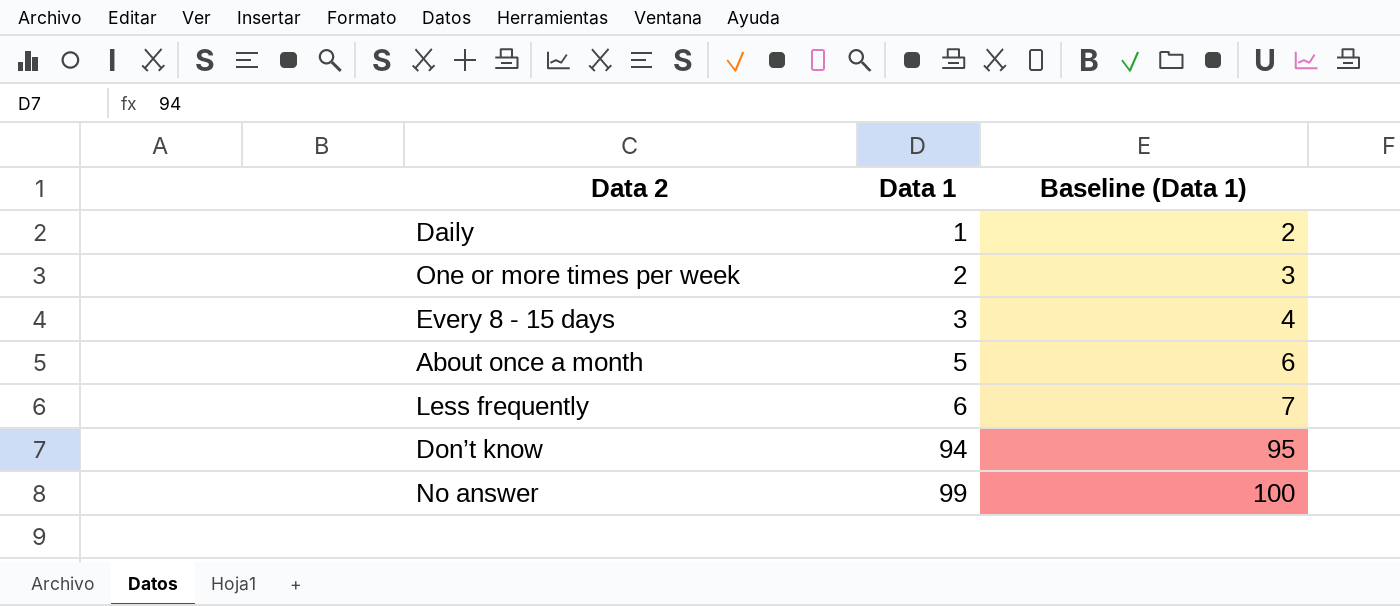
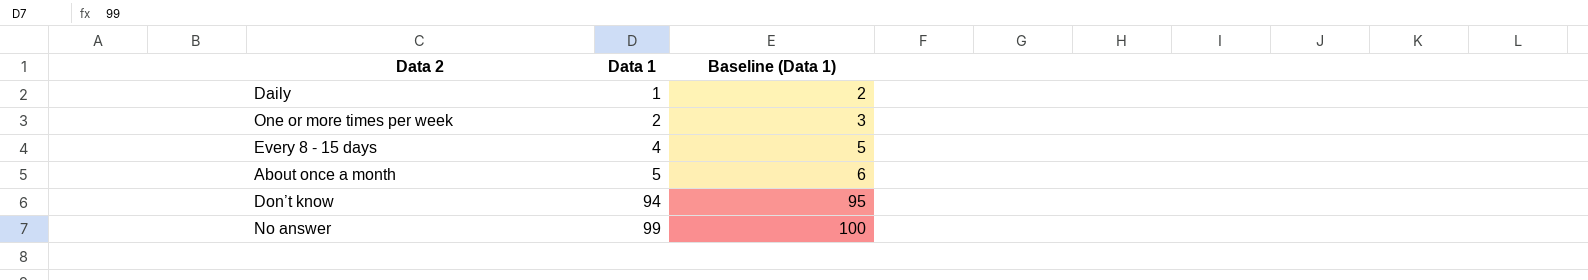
row Less frequently: 6 | 7 -> none
Every 8 - 15 days | Data 1: 3 -> 4
Every 8 - 15 days | Baseline (Data 1): 4 -> 5

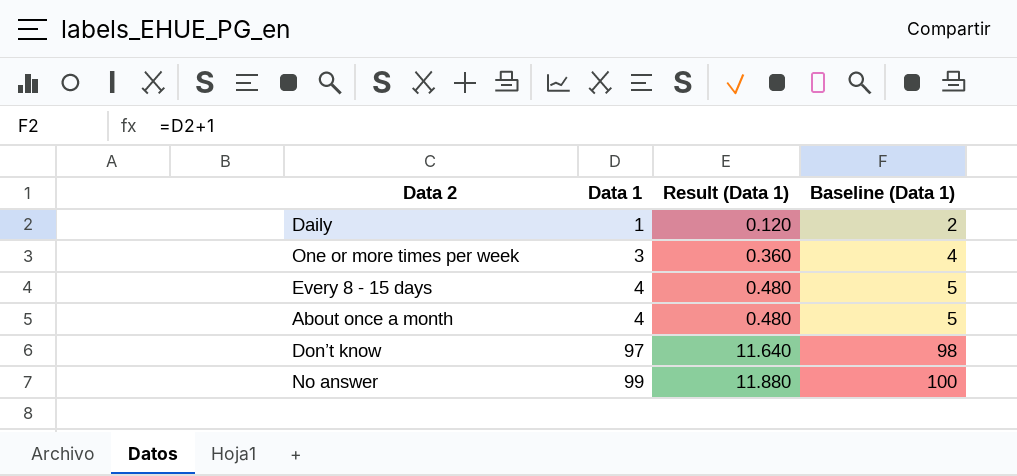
column Result (Data 1) | formula: none -> [Data 1] * 0.12
One or more times per week | Data 1: 2 -> 3
One or more times per week | Baseline (Data 1): 3 -> 4
About once a month | Data 1: 5 -> 4
About once a month | Baseline (Data 1): 6 -> 5
Don’t know | Data 1: 94 -> 97
Don’t know | Baseline (Data 1): 95 -> 98

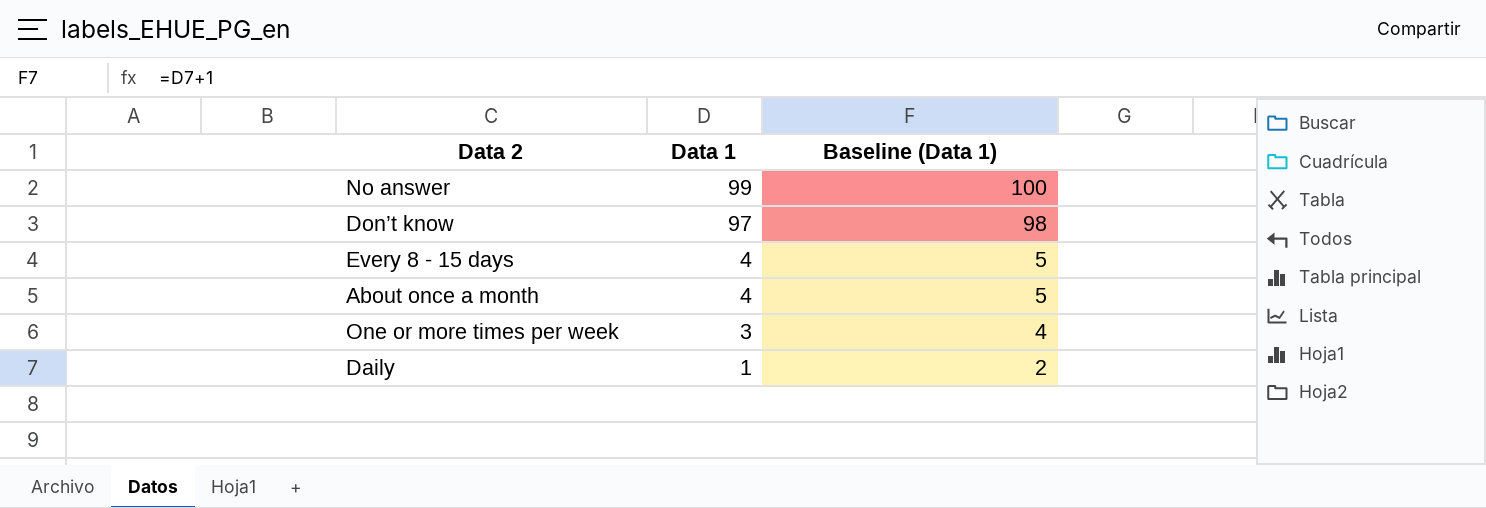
row order: Data 1 ascending -> Data 1 descending
column Result (Data 1) | formula: [Data 1] * 0.12 -> none

